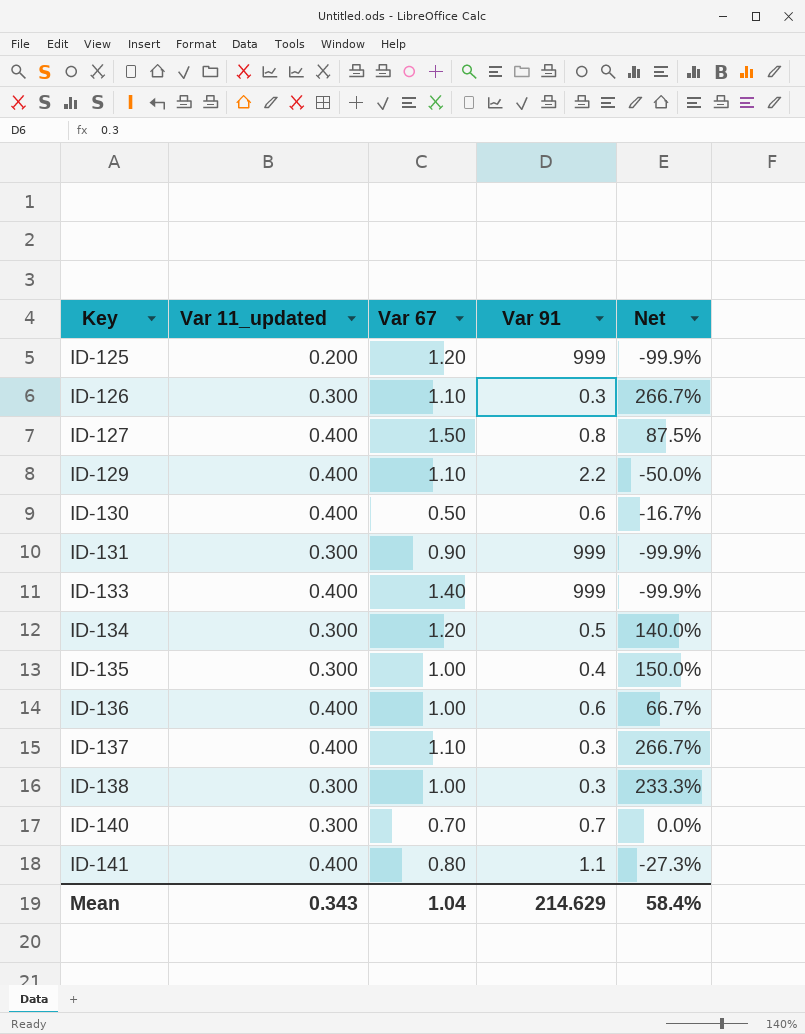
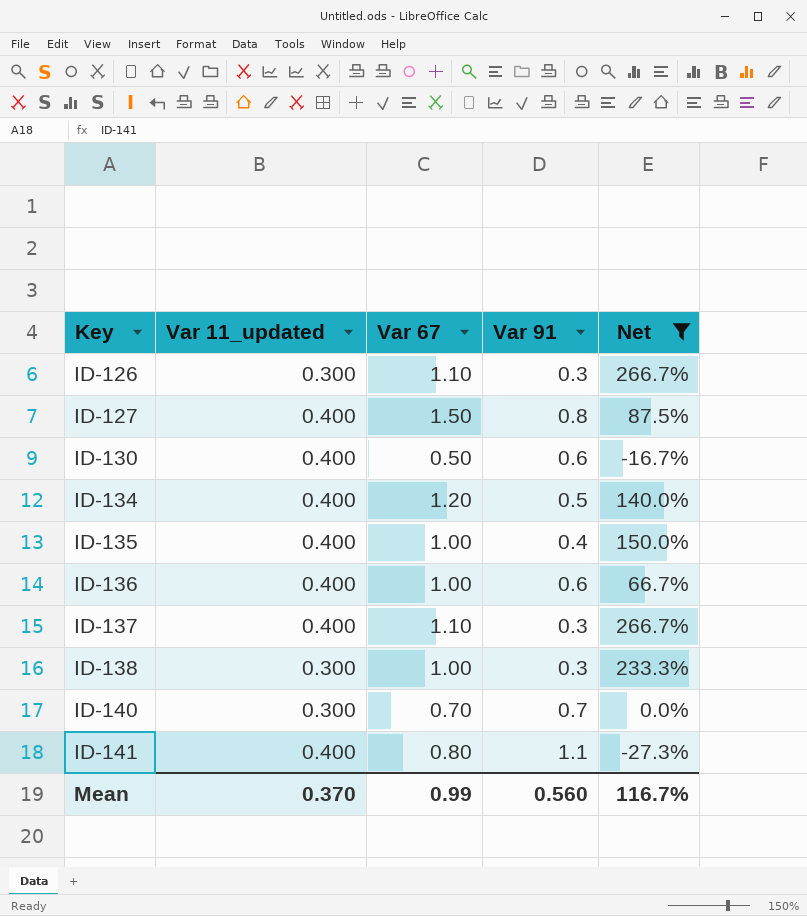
filter: none -> Net >= -27.3%
ID-134 | Var 11_updated: 0.300 -> 0.400
ID-135 | Var 11_updated: 0.300 -> 0.400
Mean | Var 11_updated: 0.343 -> 0.370
Mean | Var 67: 1.04 -> 0.99
Mean | Var 91: 214.629 -> 0.560
Mean | Net: 58.4% -> 116.7%

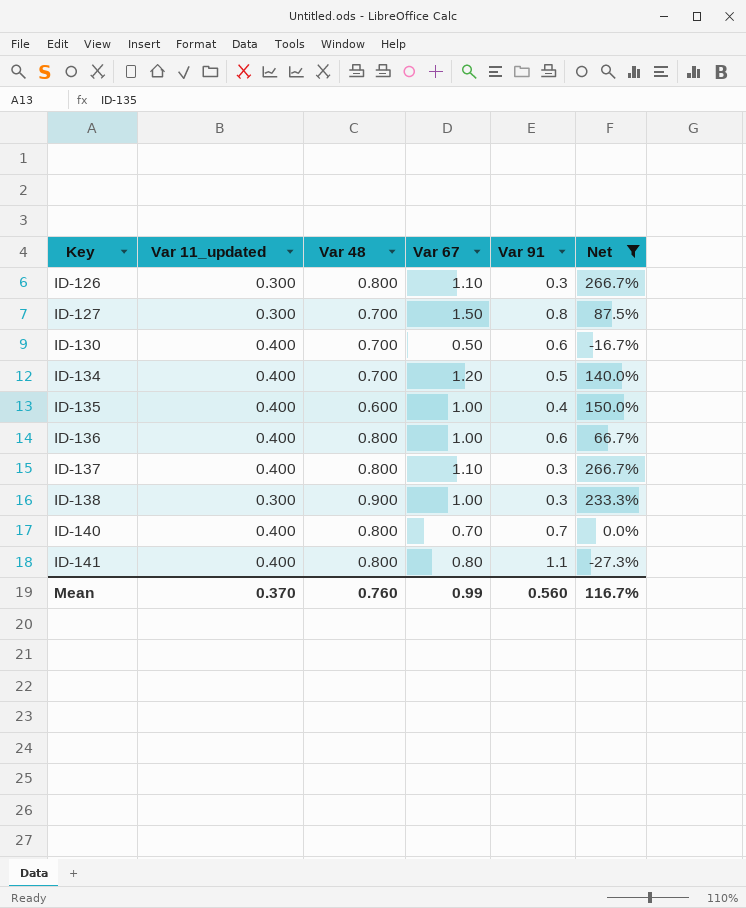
column Var 48 | position: none -> 3
ID-127 | Var 11_updated: 0.400 -> 0.300
ID-140 | Var 11_updated: 0.300 -> 0.400

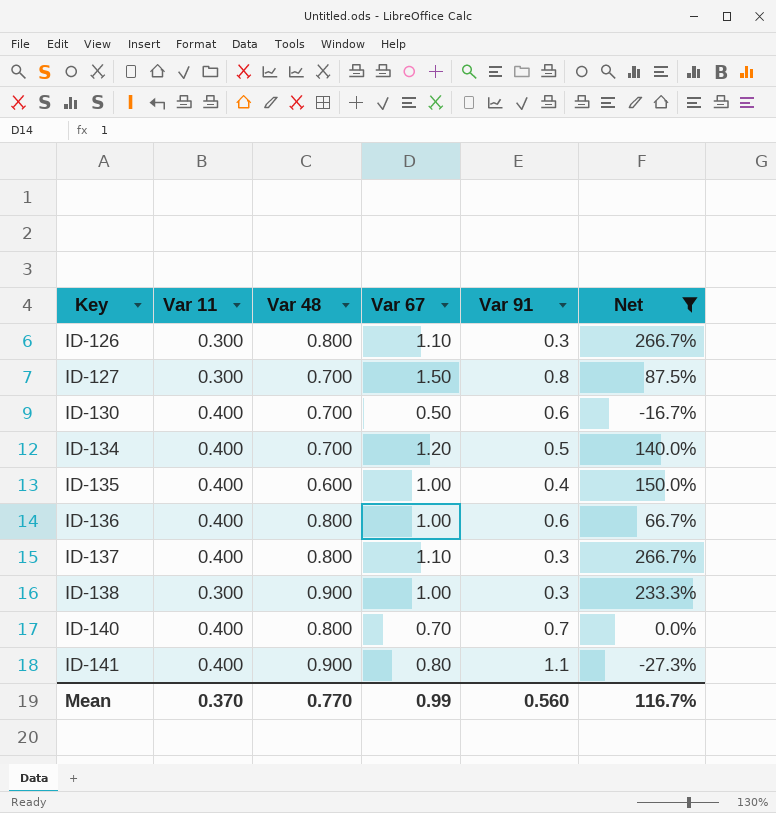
column name: Var 11_updated -> Var 11
ID-141 | Var 48: 0.800 -> 0.900
Mean | Var 48: 0.760 -> 0.770

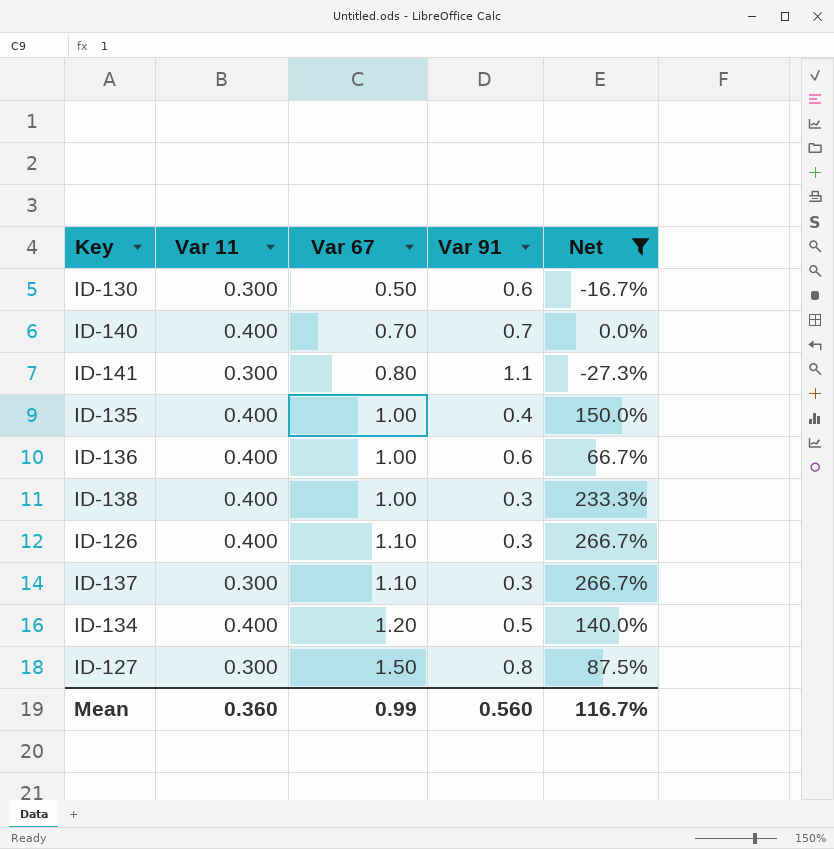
row order: Key ascending -> Var 67 ascending
column Var 48 | position: 3 -> none
ID-130 | Var 11: 0.400 -> 0.300
ID-141 | Var 11: 0.400 -> 0.300
ID-138 | Var 11: 0.300 -> 0.400
ID-126 | Var 11: 0.300 -> 0.400
ID-137 | Var 11: 0.400 -> 0.300
Mean | Var 11: 0.370 -> 0.360

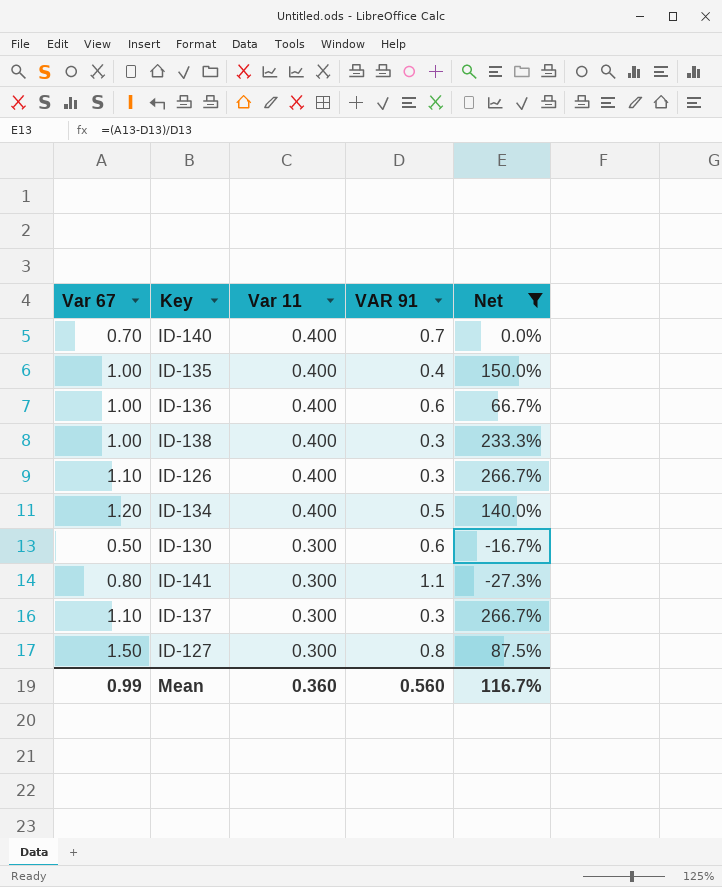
row order: Var 67 ascending -> Var 11 descending
column Var 67 | position: 3 -> 1
column name: Var 91 -> VAR 91

